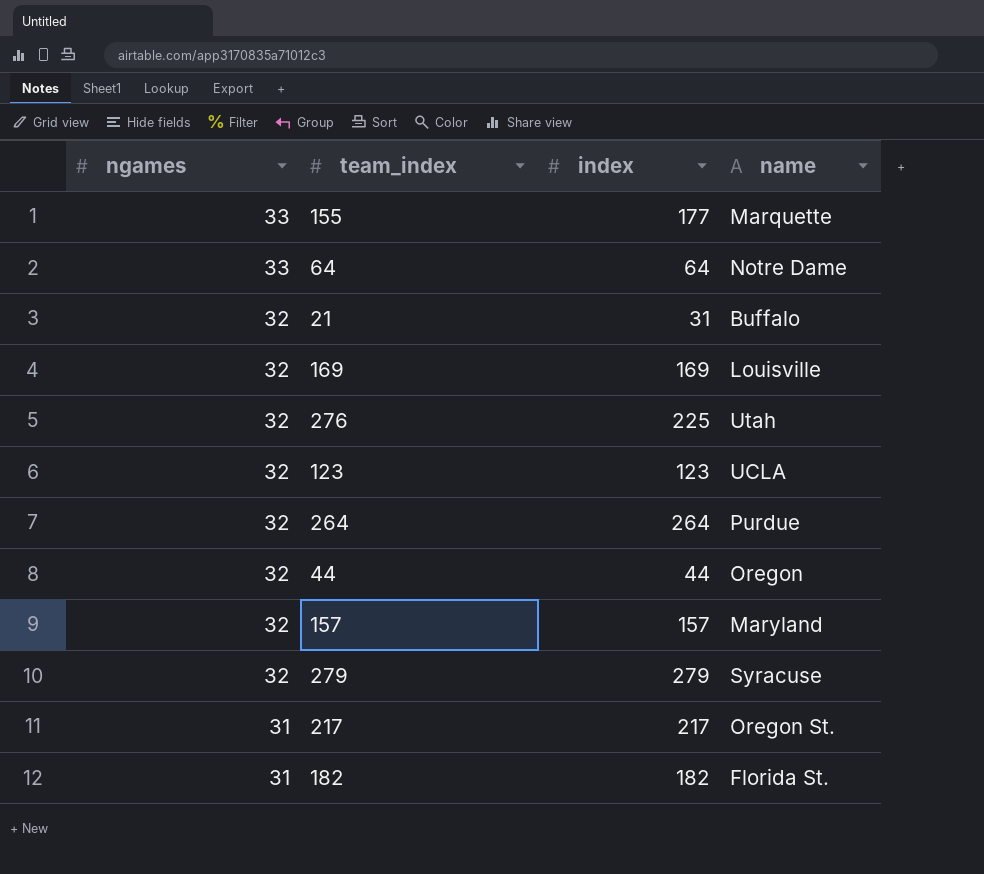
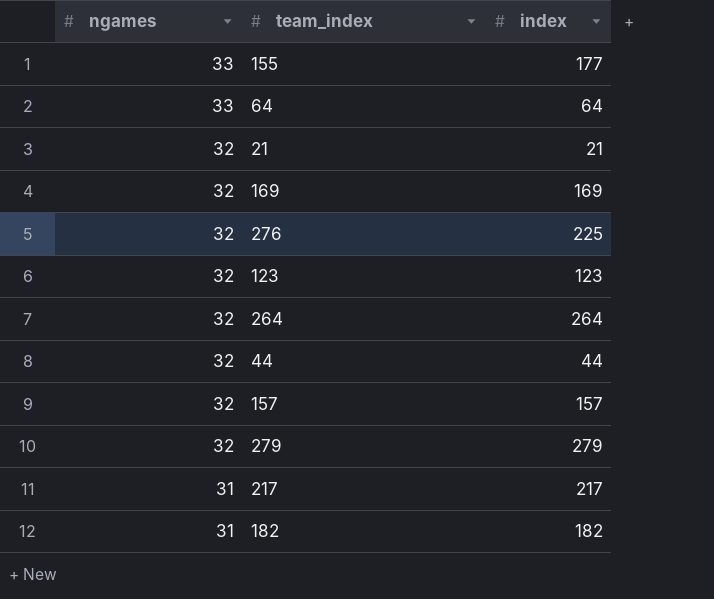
column name | position: 4 -> none
21 | index: 31 -> 21

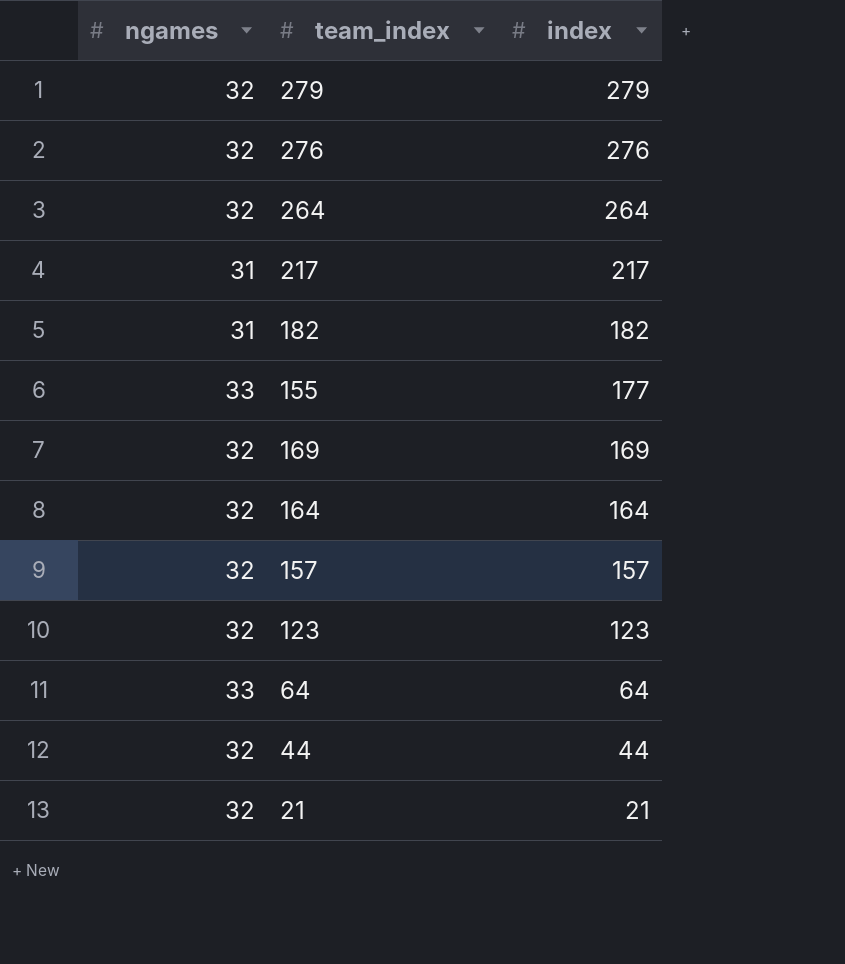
row order: ngames descending -> index descending
276 | index: 225 -> 276
row 164: none -> 32 | 164

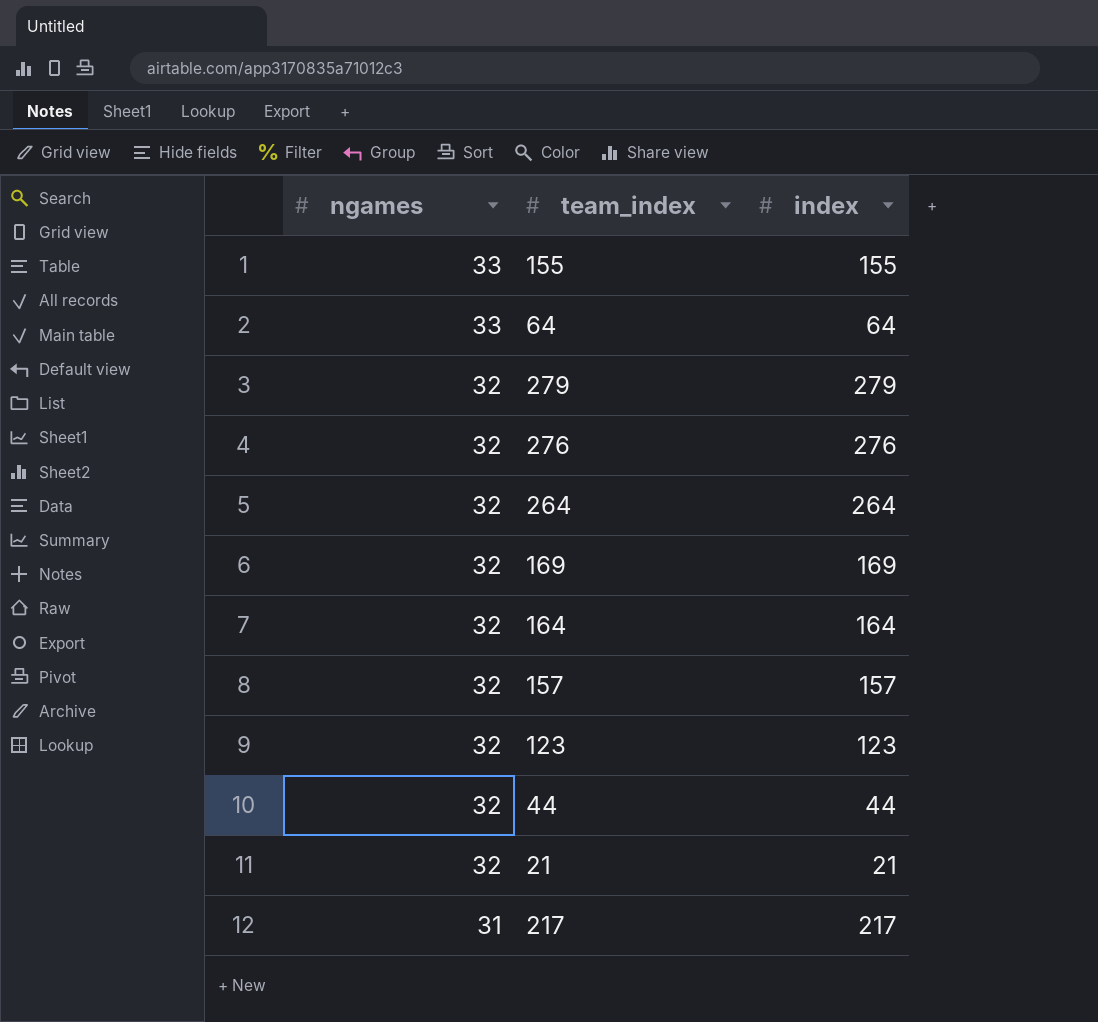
row order: index descending -> ngames descending
row 182: 31 | 182 -> none
155 | index: 177 -> 155

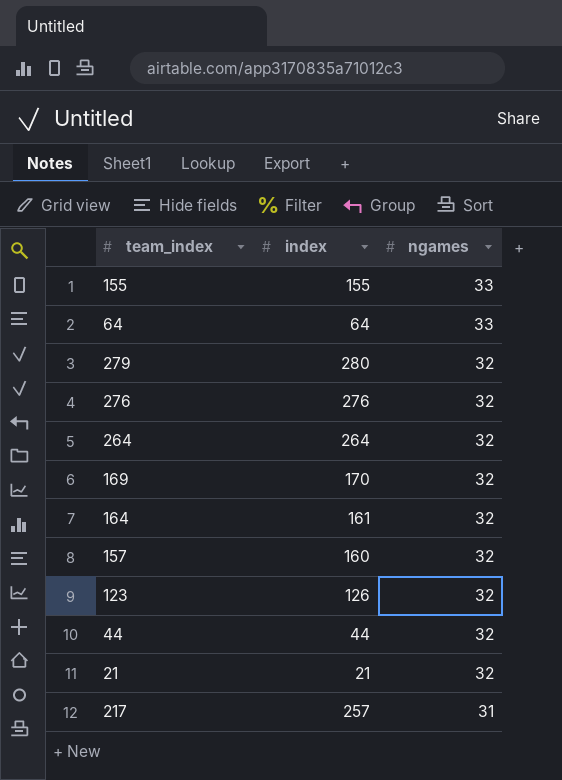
column ngames | position: 1 -> 3
279 | index: 279 -> 280
169 | index: 169 -> 170
164 | index: 164 -> 161
157 | index: 157 -> 160
123 | index: 123 -> 126
217 | index: 217 -> 257

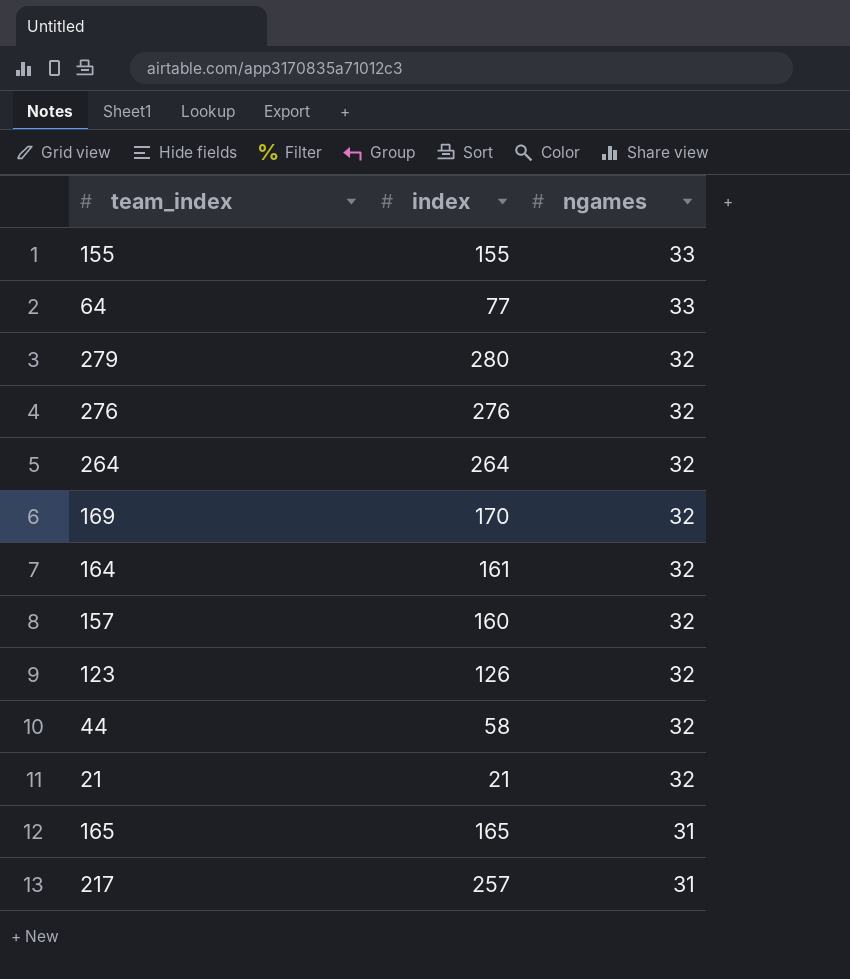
64 | index: 64 -> 77
44 | index: 44 -> 58
row 165: none -> 165 | 31

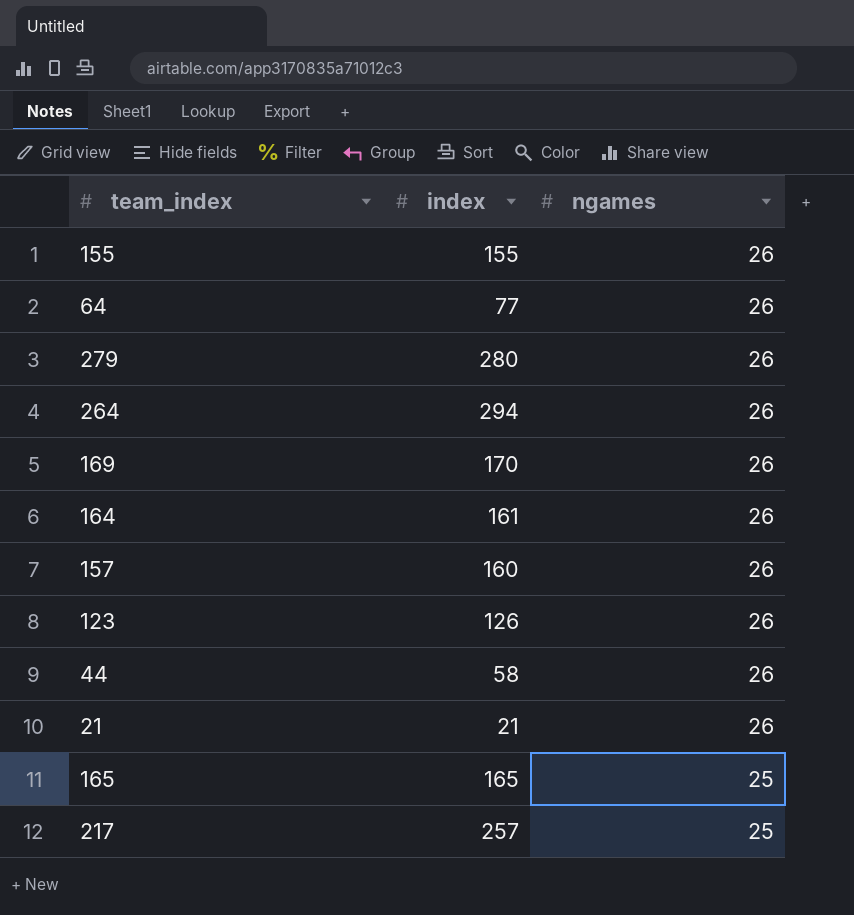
row 276: 276 | 32 -> none
155 | ngames: 33 -> 26
64 | ngames: 33 -> 26
279 | ngames: 32 -> 26
264 | index: 264 -> 294
264 | ngames: 32 -> 26
169 | ngames: 32 -> 26
164 | ngames: 32 -> 26
157 | ngames: 32 -> 26
123 | ngames: 32 -> 26
44 | ngames: 32 -> 26
21 | ngames: 32 -> 26
165 | ngames: 31 -> 25
217 | ngames: 31 -> 25

